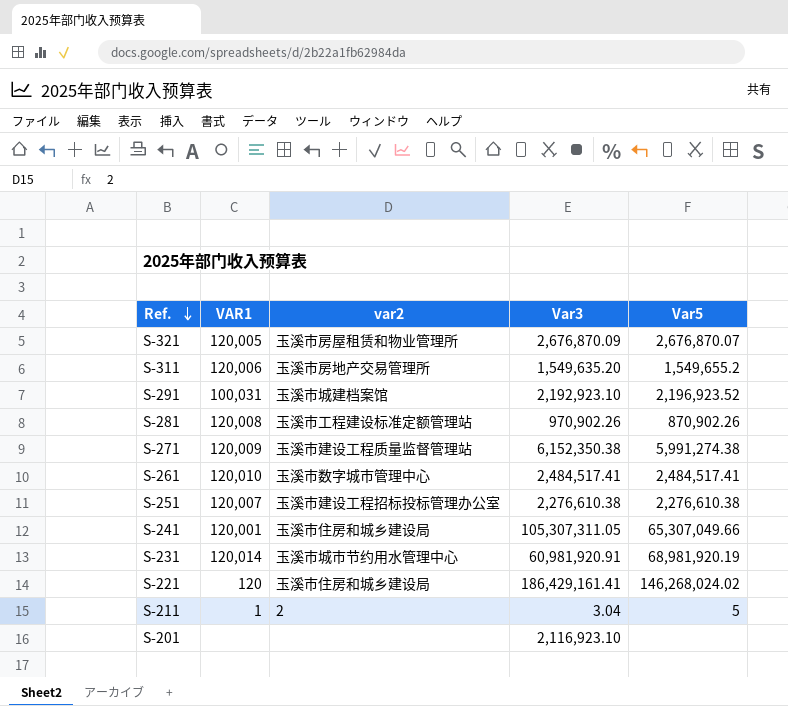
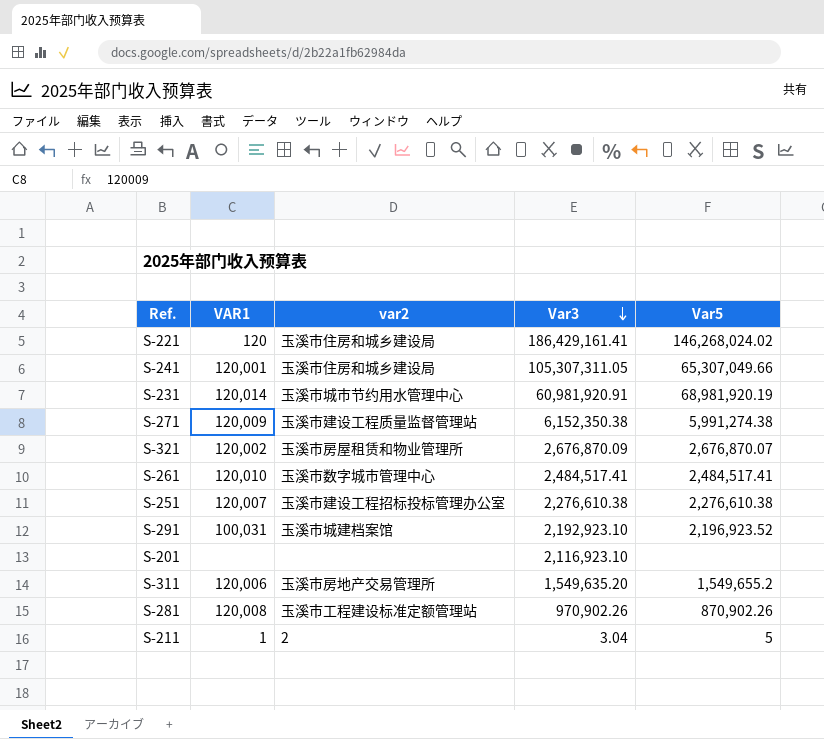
row order: Ref. descending -> Var3 descending
S-321 | VAR1: 120,005 -> 120,002

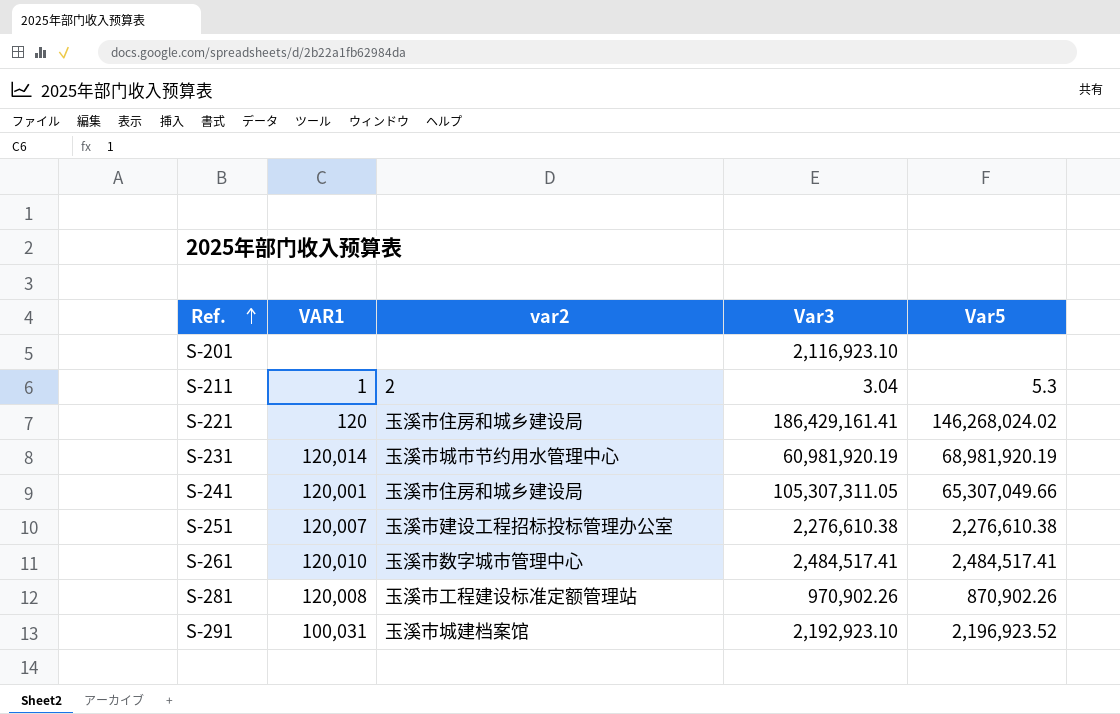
row order: Var3 descending -> Ref. ascending
row S-271: 120,009 | 玉溪市建设工程质量监督管理站 | 6,152,350.38 | 5,991,274.38 -> none
row S-321: 120,002 | 玉溪市房屋租赁和物业管理所 | 2,676,870.09 | 2,676,870.07 -> none
row S-311: 120,006 | 玉溪市房地产交易管理所 | 1,549,635.20 | 1,549,655.2 -> none
S-211 | Var5: 5 -> 5.3
S-231 | Var3: 60,981,920.91 -> 60,981,920.19

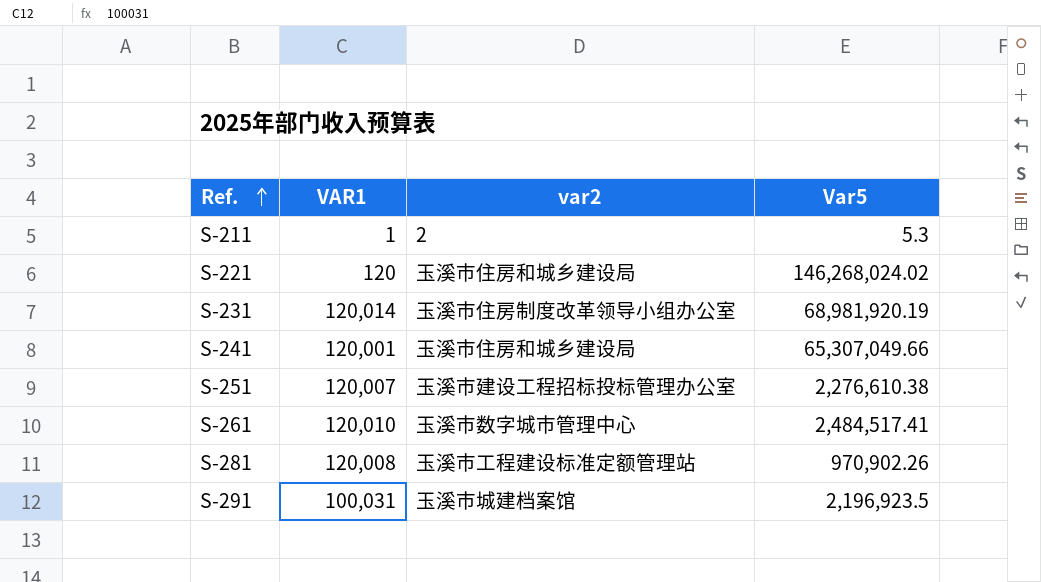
column Var3 | position: 4 -> none
row S-201: none | none | 2,116,923.10 | none -> none
S-231 | var2: 玉溪市城市节约用水管理中心 -> 玉溪市住房制度改革领导小组办公室
S-281 | Var5: 870,902.26 -> 970,902.26
S-291 | Var5: 2,196,923.52 -> 2,196,923.5

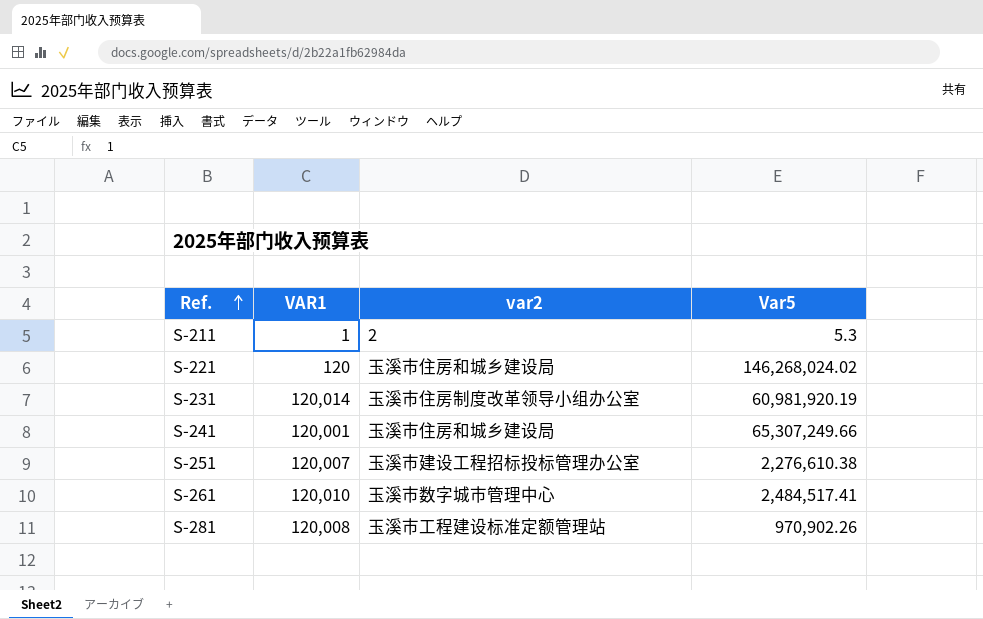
row S-291: 100,031 | 玉溪市城建档案馆 | 2,196,923.5 -> none
S-231 | Var5: 68,981,920.19 -> 60,981,920.19
S-241 | Var5: 65,307,049.66 -> 65,307,249.66

